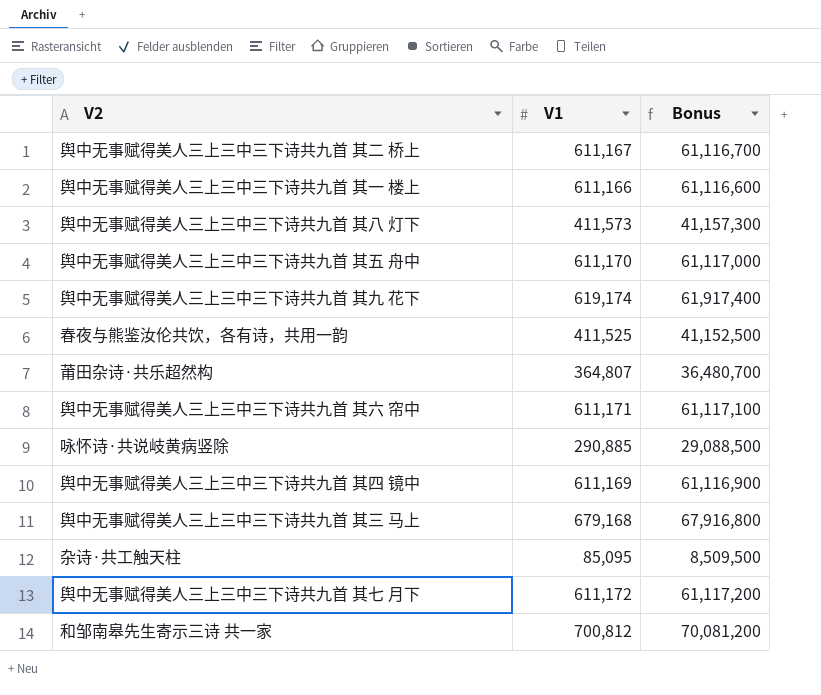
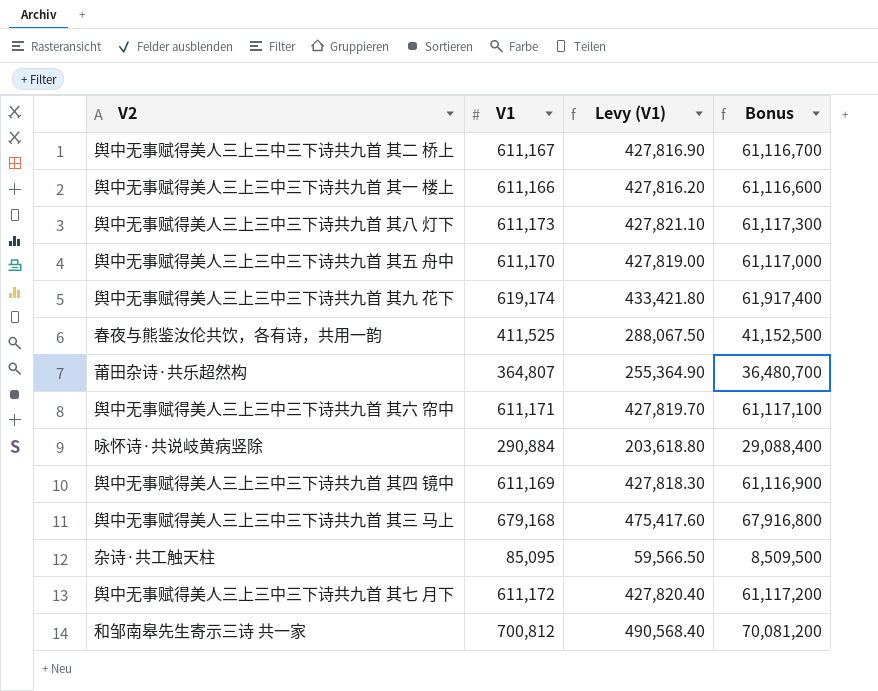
column Levy (V1) | formula: none -> [V1] * 0.7
舆中无事赋得美人三上三中三下诗共九首 其八 灯下 | V1: 411,573 -> 611,173
舆中无事赋得美人三上三中三下诗共九首 其八 灯下 | Bonus: 41,157,300 -> 61,117,300
咏怀诗·共说岐黄病竖除 | V1: 290,885 -> 290,884
咏怀诗·共说岐黄病竖除 | Bonus: 29,088,500 -> 29,088,400

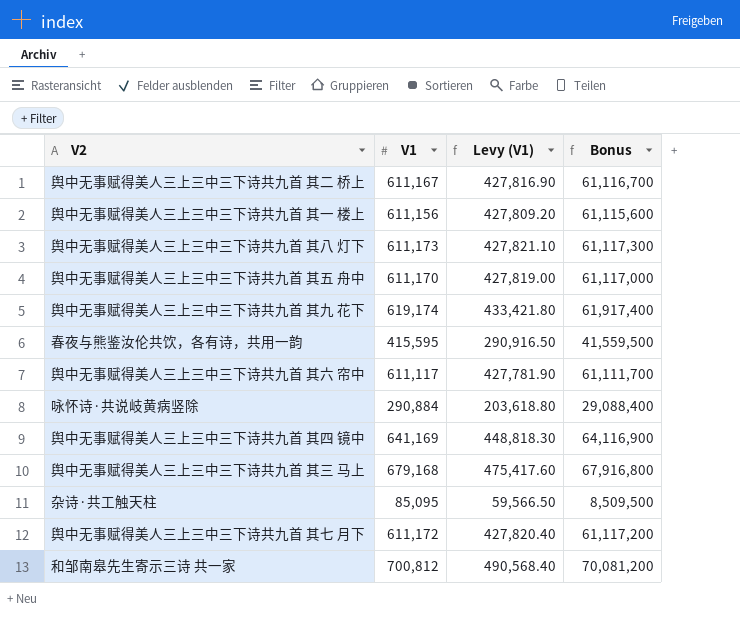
row 莆田杂诗·共乐超然构: 364,807 | 255,364.90 | 36,480,700 -> none
舆中无事赋得美人三上三中三下诗共九首 其一 楼上 | V1: 611,166 -> 611,156
舆中无事赋得美人三上三中三下诗共九首 其一 楼上 | Levy (V1): 427,816.20 -> 427,809.20
舆中无事赋得美人三上三中三下诗共九首 其一 楼上 | Bonus: 61,116,600 -> 61,115,600
春夜与熊鉴汝伦共饮，各有诗，共用一韵 | V1: 411,525 -> 415,595
春夜与熊鉴汝伦共饮，各有诗，共用一韵 | Levy (V1): 288,067.50 -> 290,916.50
春夜与熊鉴汝伦共饮，各有诗，共用一韵 | Bonus: 41,152,500 -> 41,559,500
舆中无事赋得美人三上三中三下诗共九首 其六 帘中 | V1: 611,171 -> 611,117
舆中无事赋得美人三上三中三下诗共九首 其六 帘中 | Levy (V1): 427,819.70 -> 427,781.90
舆中无事赋得美人三上三中三下诗共九首 其六 帘中 | Bonus: 61,117,100 -> 61,111,700
舆中无事赋得美人三上三中三下诗共九首 其四 镜中 | V1: 611,169 -> 641,169
舆中无事赋得美人三上三中三下诗共九首 其四 镜中 | Levy (V1): 427,818.30 -> 448,818.30
舆中无事赋得美人三上三中三下诗共九首 其四 镜中 | Bonus: 61,116,900 -> 64,116,900

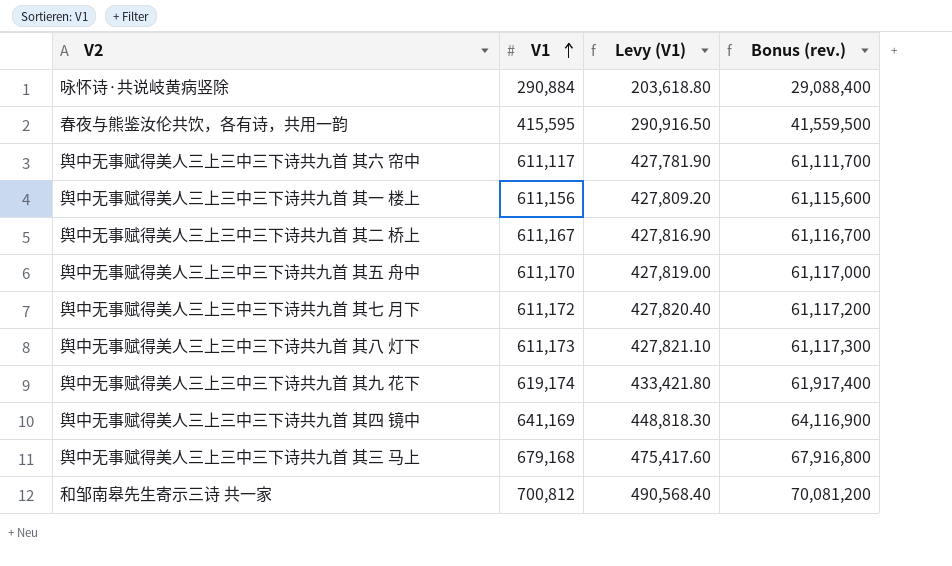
row order: none -> V1 ascending
column name: Bonus -> Bonus (rev.)
row 杂诗·共工触天柱: 85,095 | 59,566.50 | 8,509,500 -> none

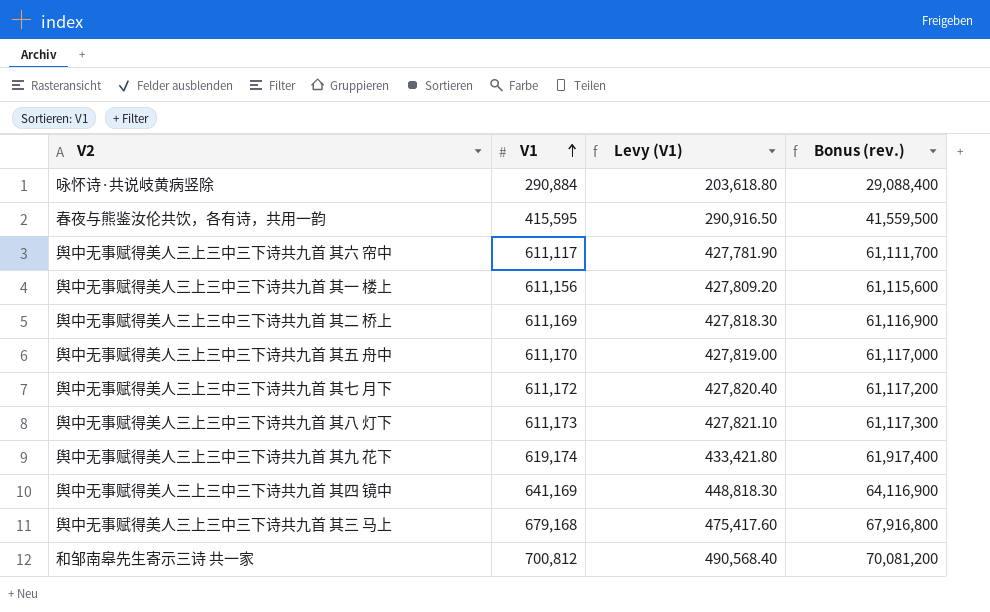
舆中无事赋得美人三上三中三下诗共九首 其二 桥上 | V1: 611,167 -> 611,169
舆中无事赋得美人三上三中三下诗共九首 其二 桥上 | Levy (V1): 427,816.90 -> 427,818.30
舆中无事赋得美人三上三中三下诗共九首 其二 桥上 | Bonus (rev.): 61,116,700 -> 61,116,900

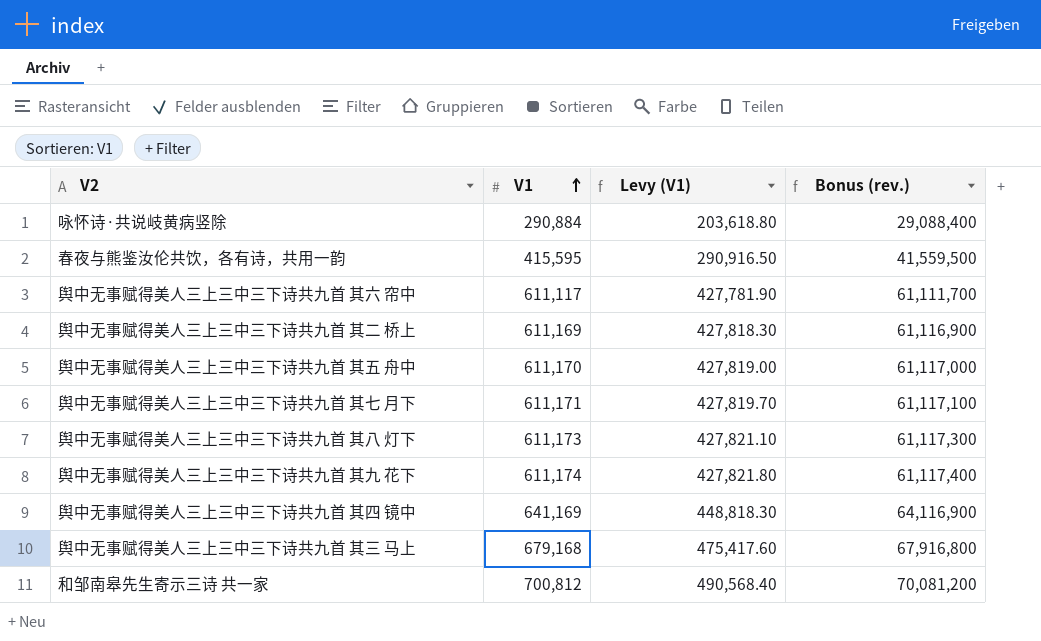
row 舆中无事赋得美人三上三中三下诗共九首 其一 楼上: 611,156 | 427,809.20 | 61,115,600 -> none
舆中无事赋得美人三上三中三下诗共九首 其七 月下 | V1: 611,172 -> 611,171
舆中无事赋得美人三上三中三下诗共九首 其七 月下 | Levy (V1): 427,820.40 -> 427,819.70
舆中无事赋得美人三上三中三下诗共九首 其七 月下 | Bonus (rev.): 61,117,200 -> 61,117,100
舆中无事赋得美人三上三中三下诗共九首 其九 花下 | V1: 619,174 -> 611,174
舆中无事赋得美人三上三中三下诗共九首 其九 花下 | Levy (V1): 433,421.80 -> 427,821.80
舆中无事赋得美人三上三中三下诗共九首 其九 花下 | Bonus (rev.): 61,917,400 -> 61,117,400

